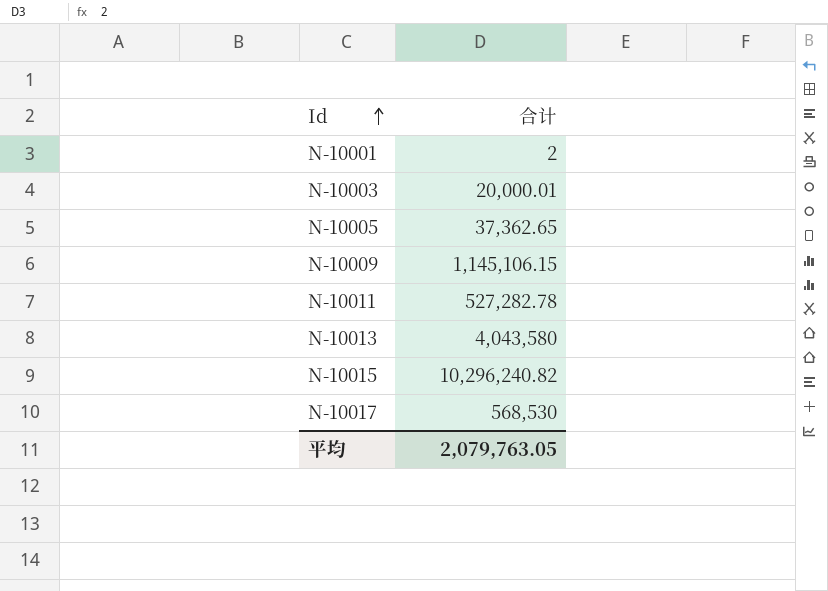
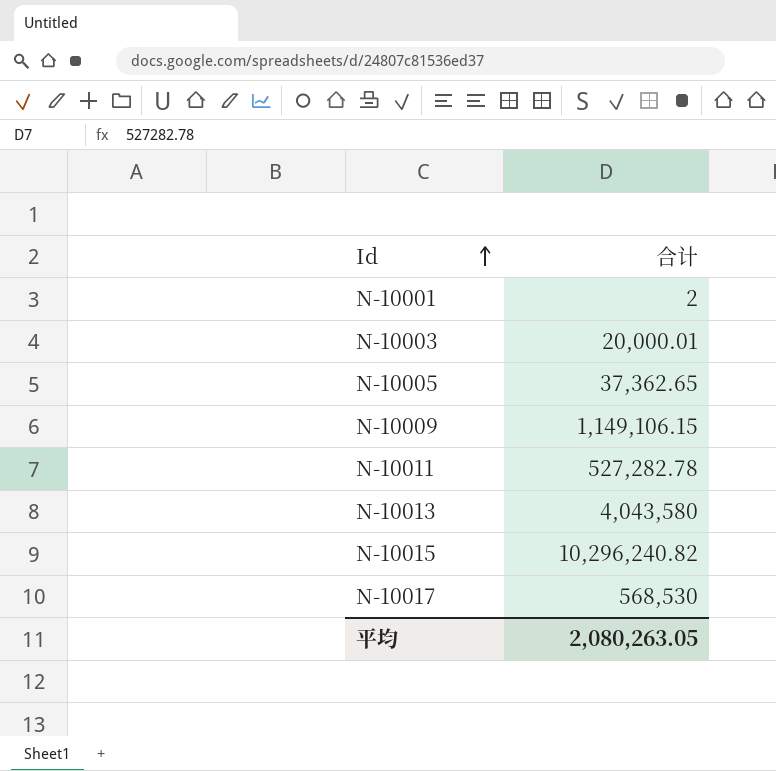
N-10009 | 合计: 1,145,106.15 -> 1,149,106.15
平均 | 合计: 2,079,763.05 -> 2,080,263.05

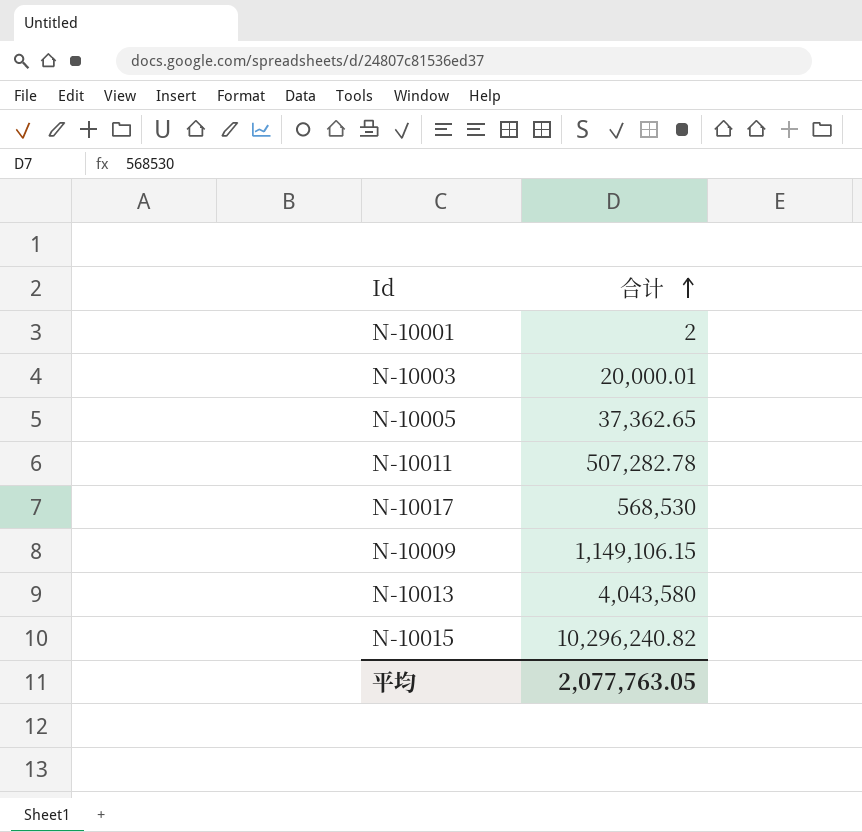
row order: Id ascending -> 合计 ascending
N-10011 | 合计: 527,282.78 -> 507,282.78
平均 | 合计: 2,080,263.05 -> 2,077,763.05

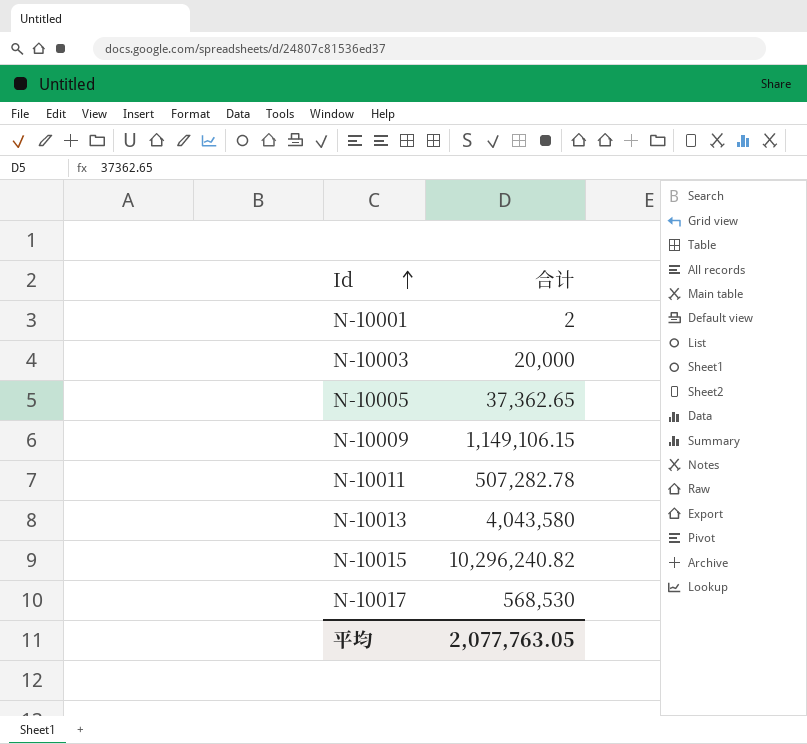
row order: 合计 ascending -> Id ascending
N-10003 | 合计: 20,000.01 -> 20,000

